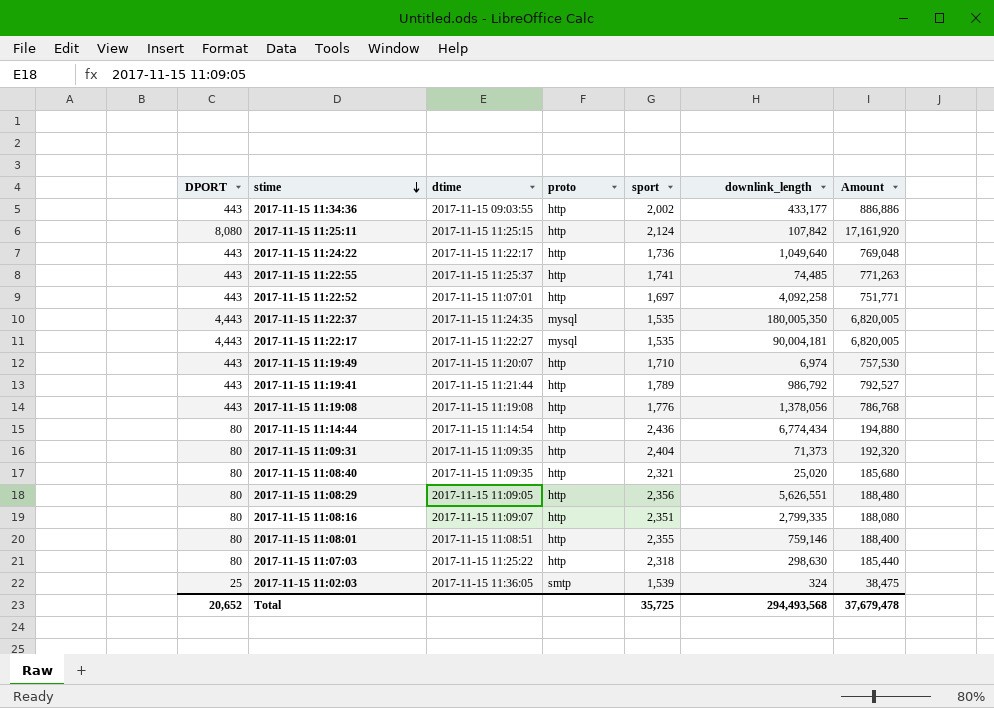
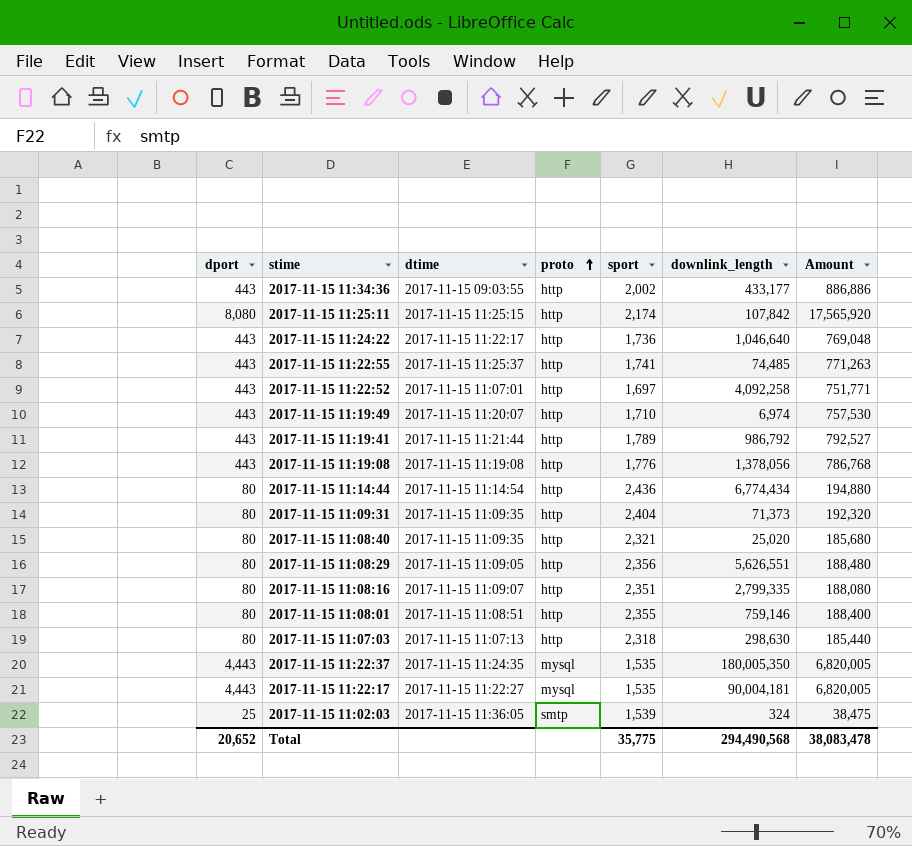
row order: stime descending -> proto ascending
column name: DPORT -> dport
2017-11-15 11:25:11 | sport: 2,124 -> 2,174
2017-11-15 11:25:11 | Amount: 17,161,920 -> 17,565,920
2017-11-15 11:24:22 | downlink_length: 1,049,640 -> 1,046,640
2017-11-15 11:07:03 | dtime: 2017-11-15 11:25:22 -> 2017-11-15 11:07:13
Total | sport: 35,725 -> 35,775
Total | downlink_length: 294,493,568 -> 294,490,568
Total | Amount: 37,679,478 -> 38,083,478

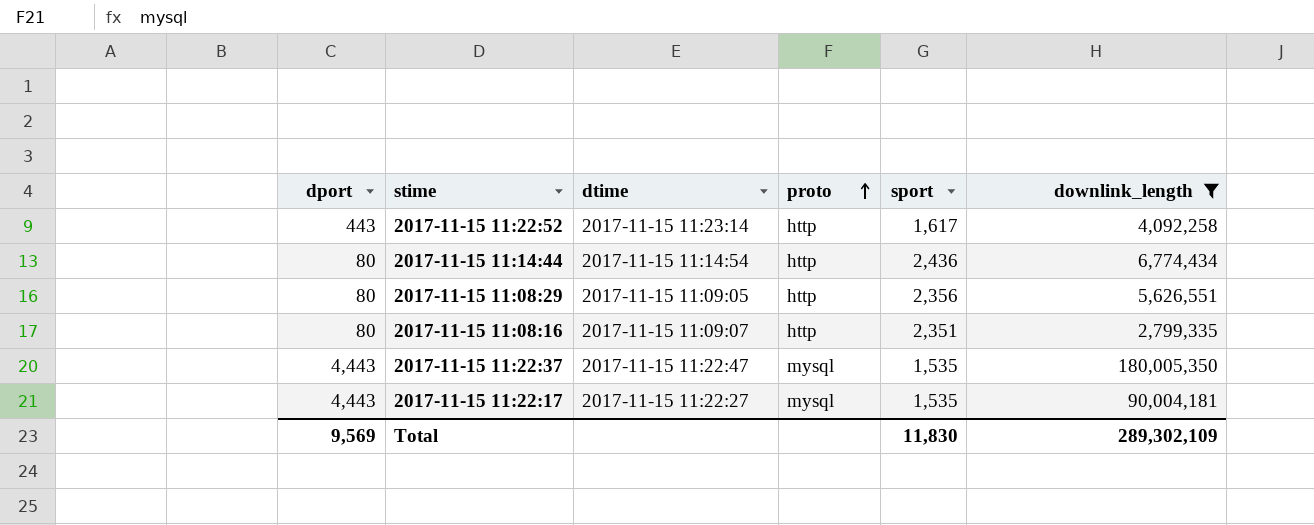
filter: none -> downlink_length >= 2,799,335
column Amount | formula: [dport] * [sport] -> none
2017-11-15 11:22:52 | dtime: 2017-11-15 11:07:01 -> 2017-11-15 11:23:14
2017-11-15 11:22:52 | sport: 1,697 -> 1,617
2017-11-15 11:22:37 | dtime: 2017-11-15 11:24:35 -> 2017-11-15 11:22:47
Total | dport: 20,652 -> 9,569
Total | sport: 35,775 -> 11,830
Total | downlink_length: 294,490,568 -> 289,302,109

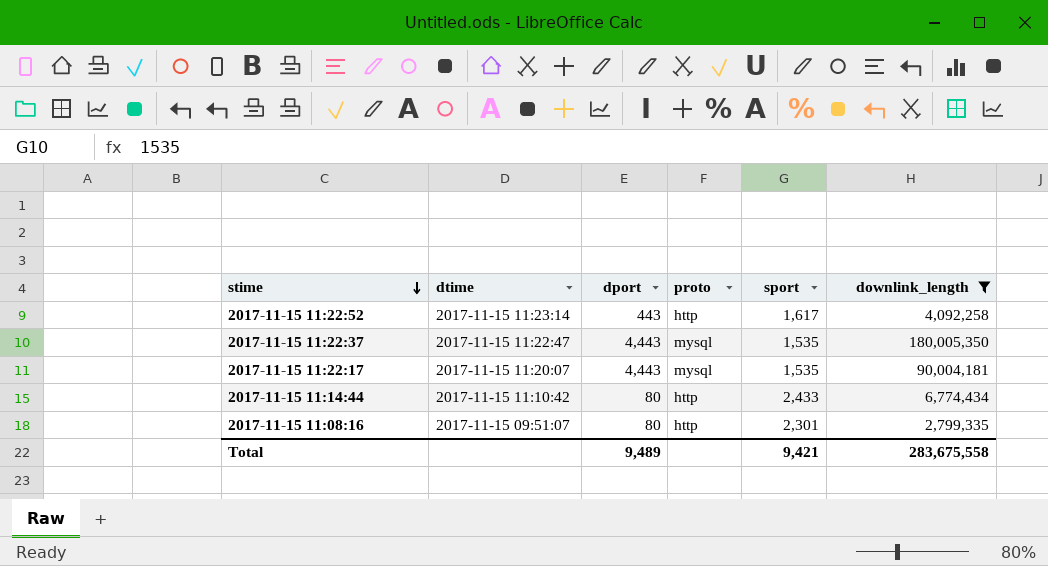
row order: proto ascending -> stime descending
column dport | position: 1 -> 3
row 2017-11-15 11:08:29: 80 | 2017-11-15 11:09:05 | http | 2,356 | 5,626,551 -> none
2017-11-15 11:22:17 | dtime: 2017-11-15 11:22:27 -> 2017-11-15 11:20:07
2017-11-15 11:14:44 | dtime: 2017-11-15 11:14:54 -> 2017-11-15 11:10:42
2017-11-15 11:14:44 | sport: 2,436 -> 2,433
2017-11-15 11:08:16 | dtime: 2017-11-15 11:09:07 -> 2017-11-15 09:51:07
2017-11-15 11:08:16 | sport: 2,351 -> 2,301
Total | dport: 9,569 -> 9,489
Total | sport: 11,830 -> 9,421
Total | downlink_length: 289,302,109 -> 283,675,558

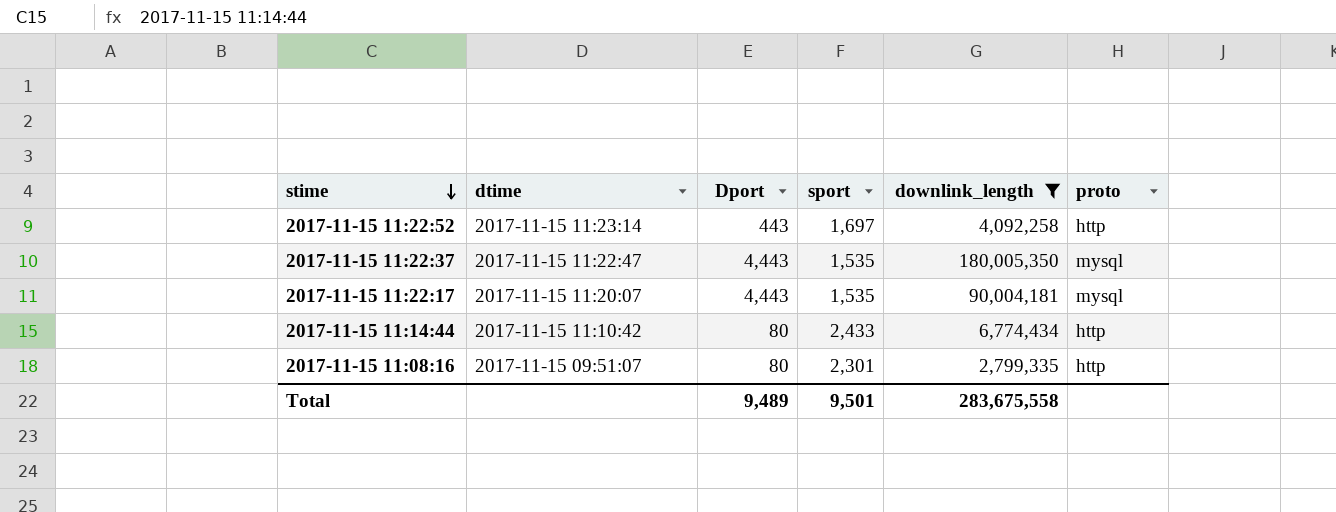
column name: dport -> Dport
column proto | position: 4 -> 6
2017-11-15 11:22:52 | sport: 1,617 -> 1,697
Total | sport: 9,421 -> 9,501

